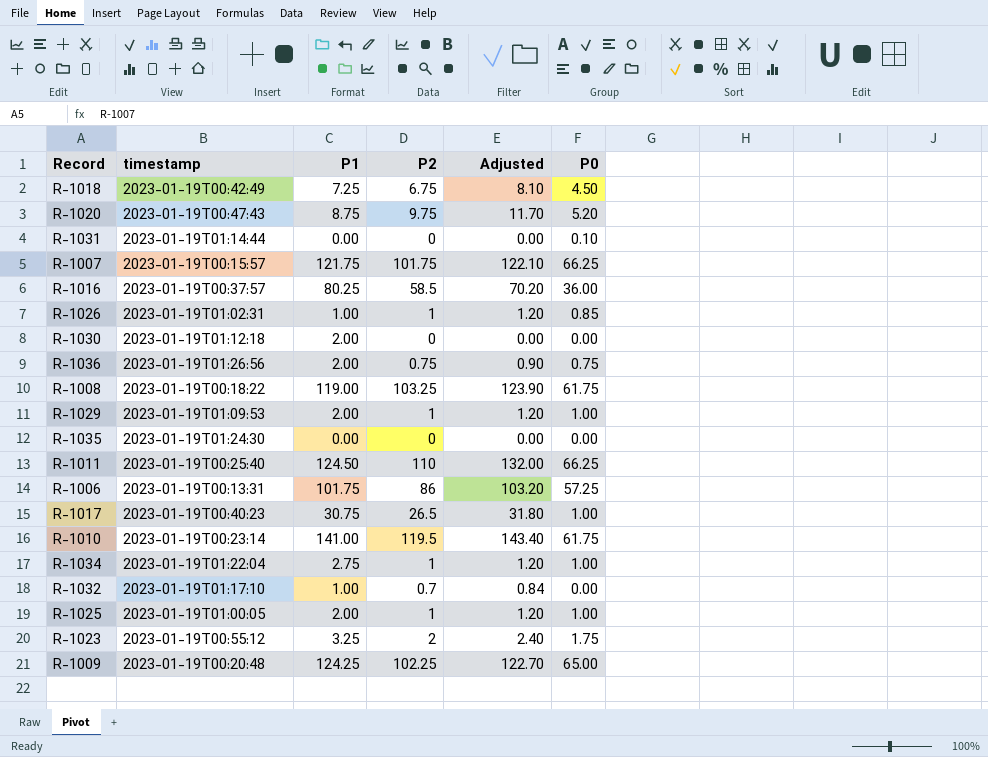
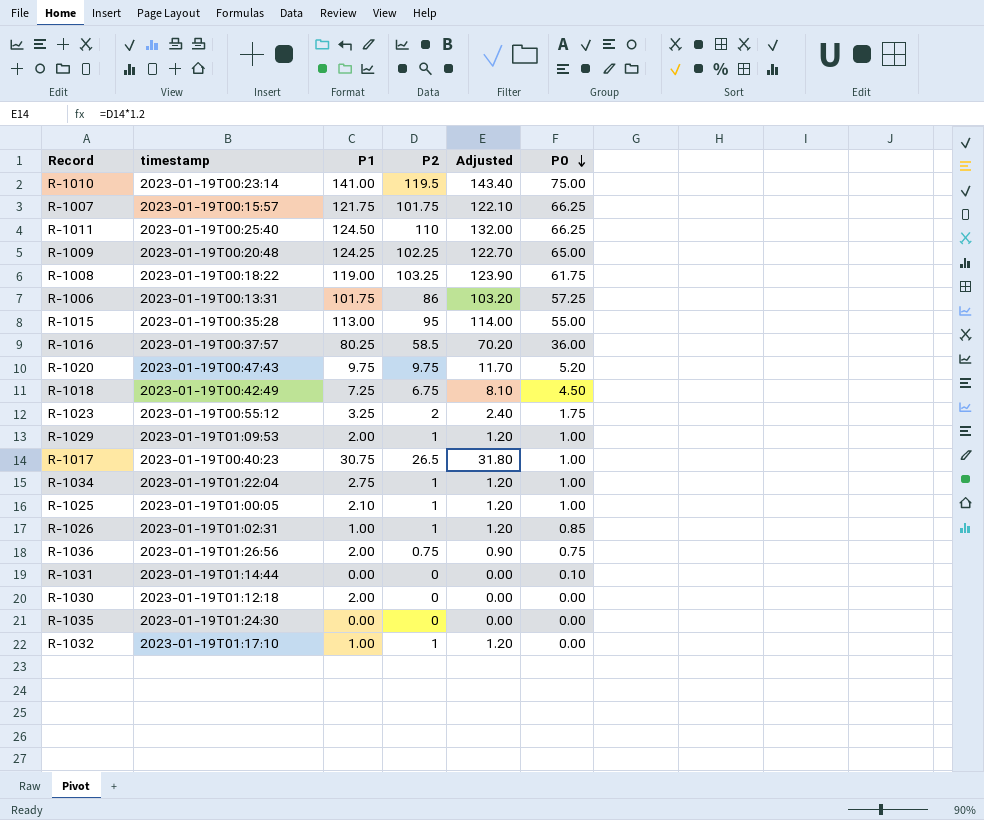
row order: none -> P0 descending
R-1010 | P0: 61.75 -> 75.00
row R-1015: none -> 2023-01-19T00:35:28 | 113.00 | 95 | 114.00 | 55.00
R-1020 | P1: 8.75 -> 9.75
R-1025 | P1: 2.00 -> 2.10
R-1032 | P2: 0.7 -> 1
R-1032 | Adjusted: 0.84 -> 1.20

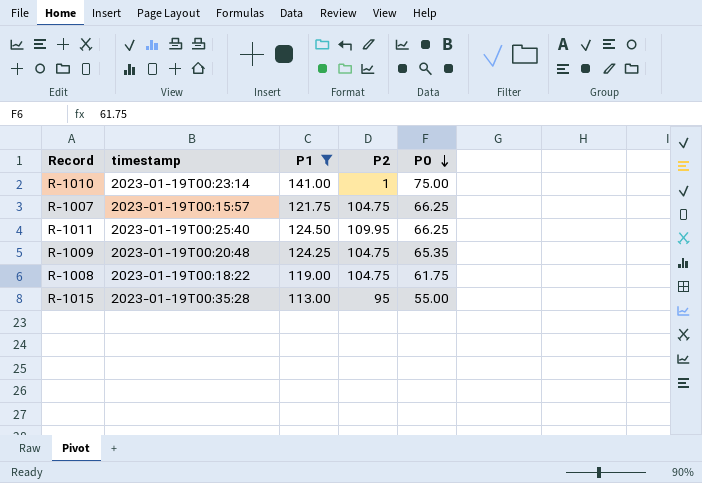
filter: none -> P1 >= 113.00
column Adjusted | formula: [P2] * 1.2 -> none
R-1010 | P2: 119.5 -> 1
R-1007 | P2: 101.75 -> 104.75
R-1011 | P2: 110 -> 109.95
R-1009 | P2: 102.25 -> 104.75
R-1009 | P0: 65.00 -> 65.35
R-1008 | P2: 103.25 -> 104.75

